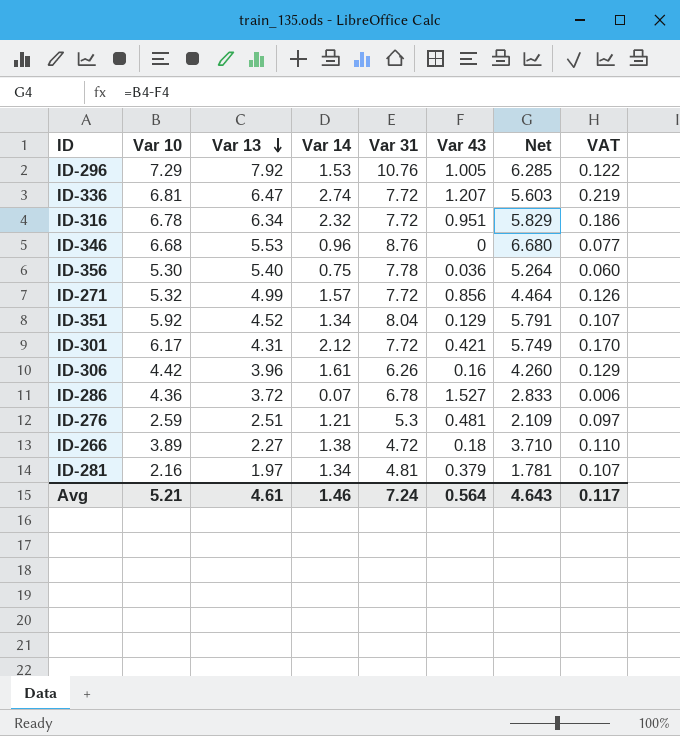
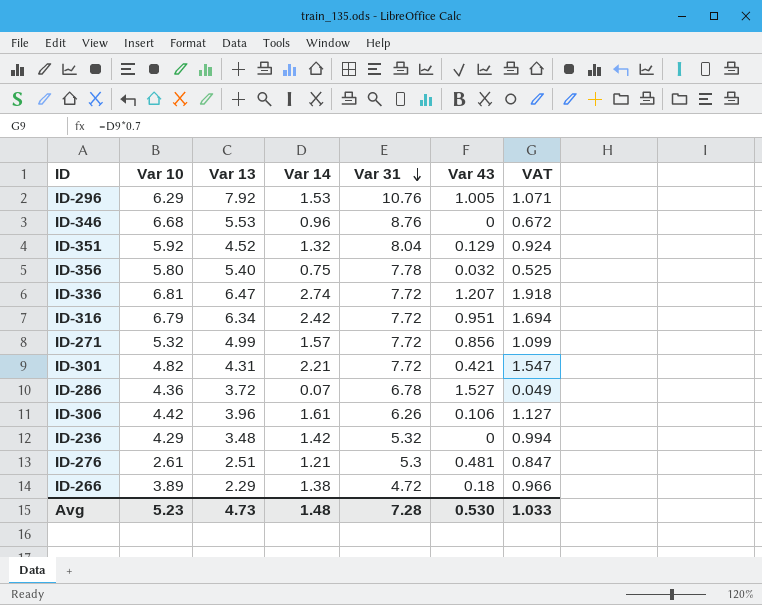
row order: Var 13 descending -> Var 31 descending
column Net | formula: [Var 10] - [Var 43] -> none
column VAT | formula: [Var 14] * 0.08 -> [Var 14] * 0.7
row ID-281: 2.16 | 1.97 | 1.34 | 4.81 | 0.379 | 1.781 | 0.107 -> none
ID-296 | Var 10: 7.29 -> 6.29
ID-351 | Var 14: 1.34 -> 1.32
ID-356 | Var 10: 5.30 -> 5.80
ID-356 | Var 43: 0.036 -> 0.032
ID-316 | Var 10: 6.78 -> 6.79
ID-316 | Var 14: 2.32 -> 2.42
ID-301 | Var 10: 6.17 -> 4.82
ID-301 | Var 14: 2.12 -> 2.21
ID-306 | Var 43: 0.16 -> 0.106
row ID-236: none -> 4.29 | 3.48 | 1.42 | 5.32 | 0 | 0.994
ID-276 | Var 10: 2.59 -> 2.61
ID-266 | Var 13: 2.27 -> 2.29
Avg | Var 10: 5.21 -> 5.23
Avg | Var 13: 4.61 -> 4.73
Avg | Var 14: 1.46 -> 1.48
Avg | Var 31: 7.24 -> 7.28
Avg | Var 43: 0.564 -> 0.530
Avg | VAT: 0.117 -> 1.033

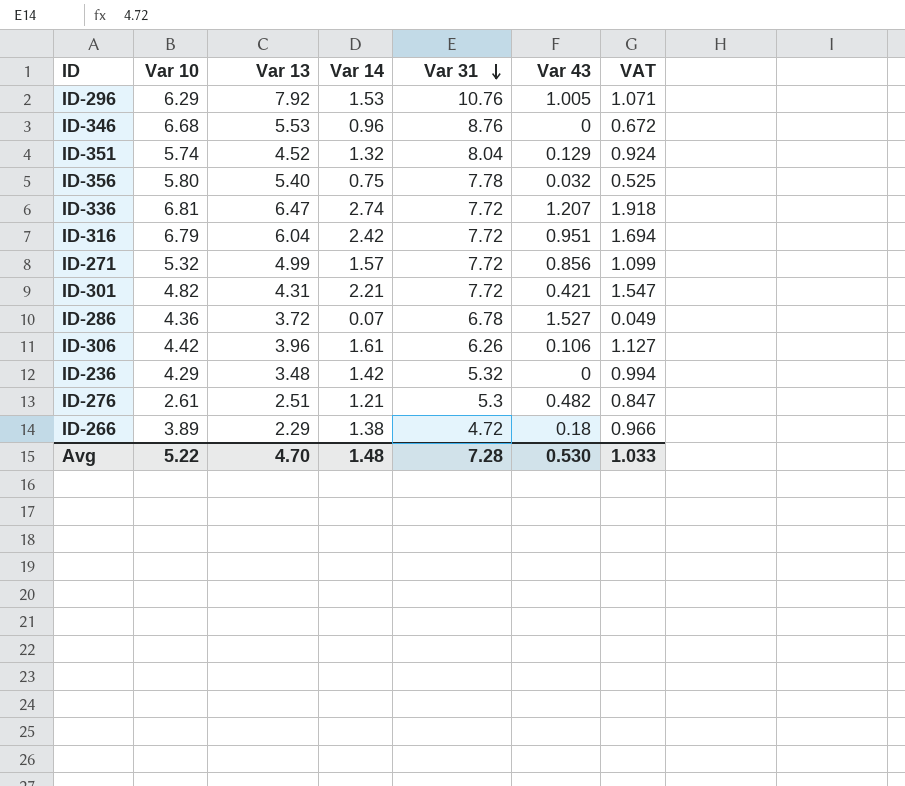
ID-351 | Var 10: 5.92 -> 5.74
ID-316 | Var 13: 6.34 -> 6.04
ID-276 | Var 43: 0.481 -> 0.482
Avg | Var 10: 5.23 -> 5.22
Avg | Var 13: 4.73 -> 4.70

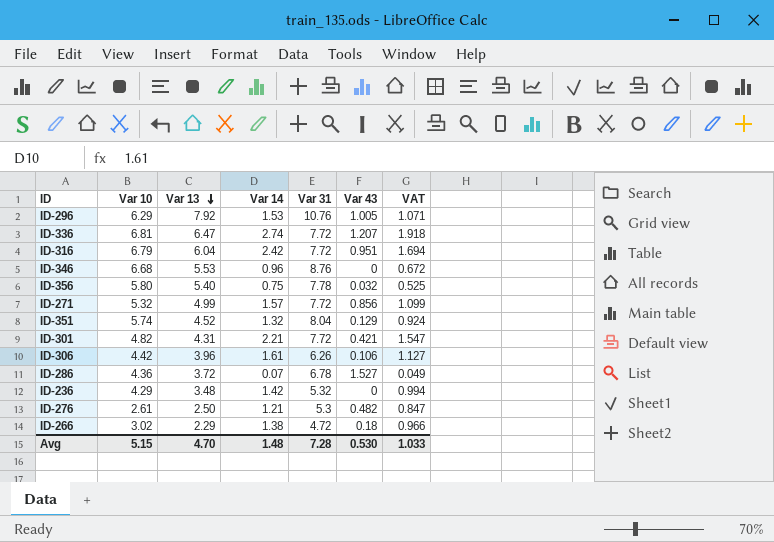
row order: Var 31 descending -> Var 13 descending
ID-276 | Var 13: 2.51 -> 2.50
ID-266 | Var 10: 3.89 -> 3.02
Avg | Var 10: 5.22 -> 5.15

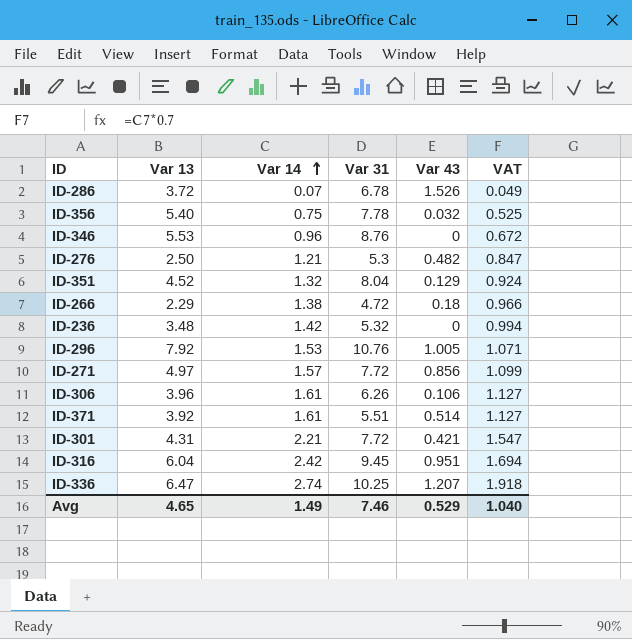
row order: Var 13 descending -> Var 14 ascending
column Var 10 | position: 2 -> none
ID-286 | Var 43: 1.527 -> 1.526
ID-271 | Var 13: 4.99 -> 4.97
row ID-371: none -> 3.92 | 1.61 | 5.51 | 0.514 | 1.127
ID-316 | Var 31: 7.72 -> 9.45
ID-336 | Var 31: 7.72 -> 10.25
Avg | Var 13: 4.70 -> 4.65
Avg | Var 14: 1.48 -> 1.49
Avg | Var 31: 7.28 -> 7.46
Avg | Var 43: 0.530 -> 0.529
Avg | VAT: 1.033 -> 1.040

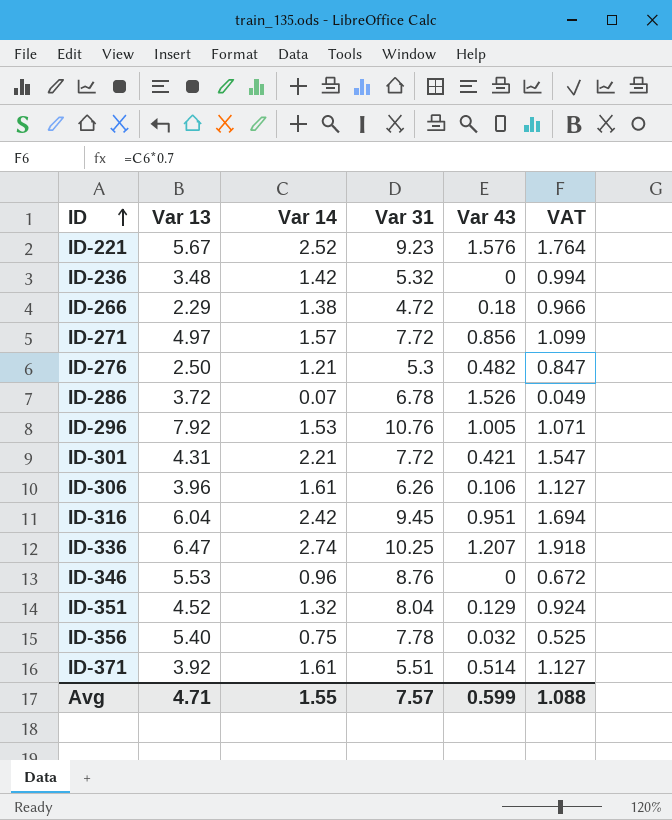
row order: Var 14 ascending -> ID ascending
row ID-221: none -> 5.67 | 2.52 | 9.23 | 1.576 | 1.764
Avg | Var 13: 4.65 -> 4.71
Avg | Var 14: 1.49 -> 1.55
Avg | Var 31: 7.46 -> 7.57
Avg | Var 43: 0.529 -> 0.599
Avg | VAT: 1.040 -> 1.088

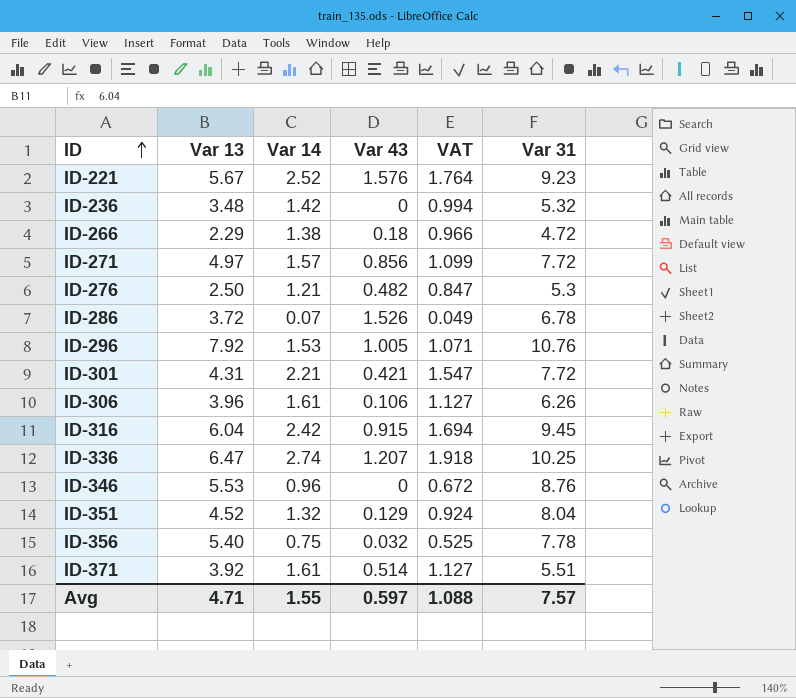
column Var 31 | position: 4 -> 6
ID-316 | Var 43: 0.951 -> 0.915
Avg | Var 43: 0.599 -> 0.597

